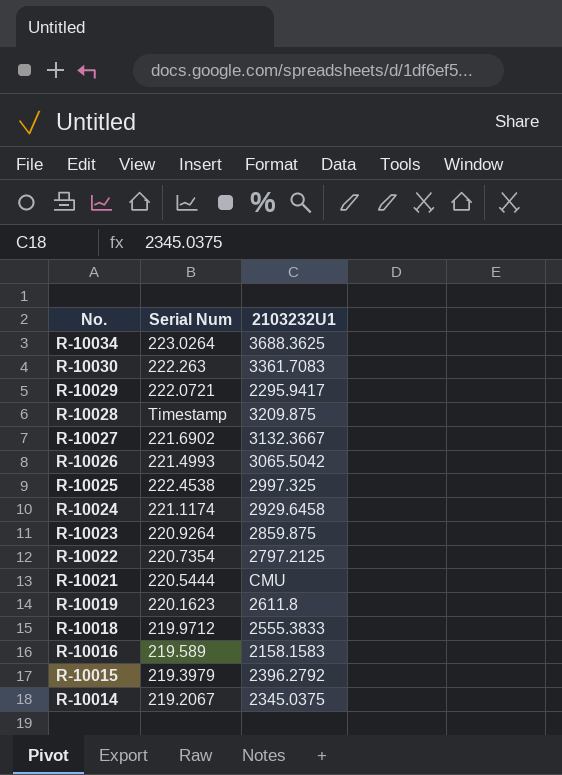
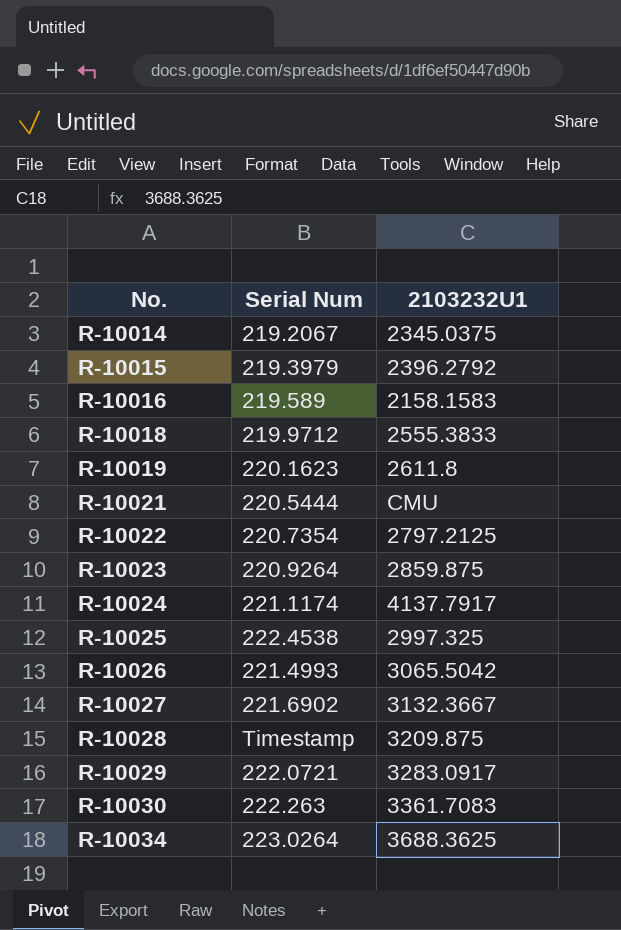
row order: No. descending -> No. ascending
R-10024 | 2103232U1: 2929.6458 -> 4137.7917
R-10029 | 2103232U1: 2295.9417 -> 3283.0917

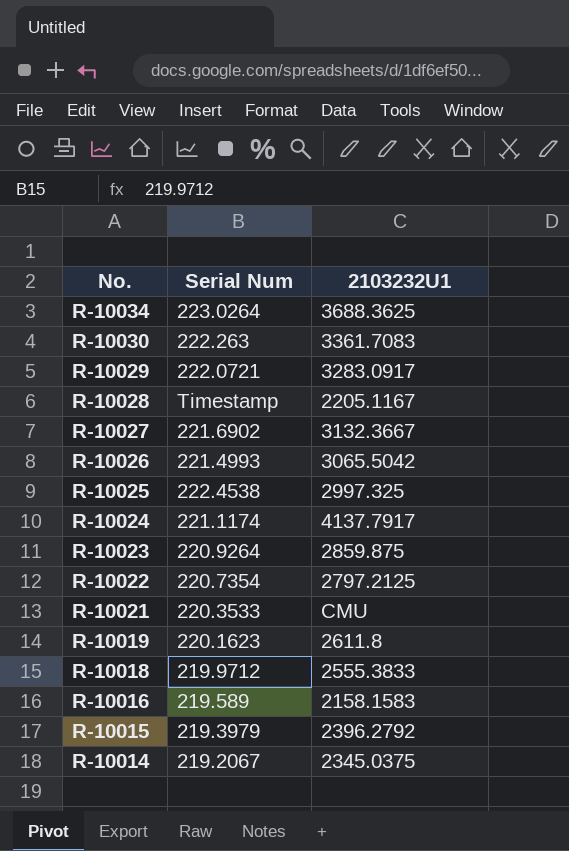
row order: No. ascending -> No. descending
R-10028 | 2103232U1: 3209.875 -> 2205.1167
R-10021 | Serial Num: 220.5444 -> 220.3533

